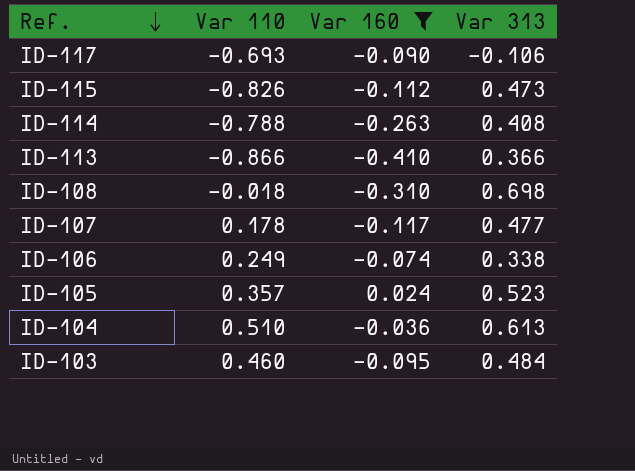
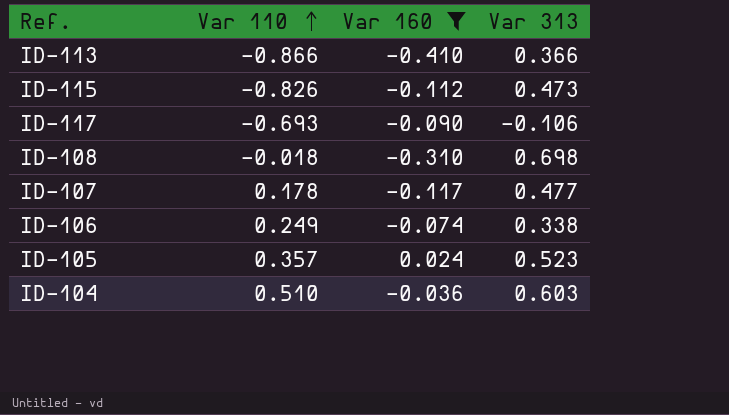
row order: Ref. descending -> Var 110 ascending
row ID-114: -0.788 | -0.263 | 0.408 -> none
row ID-103: 0.460 | -0.095 | 0.484 -> none
ID-104 | Var 313: 0.613 -> 0.603

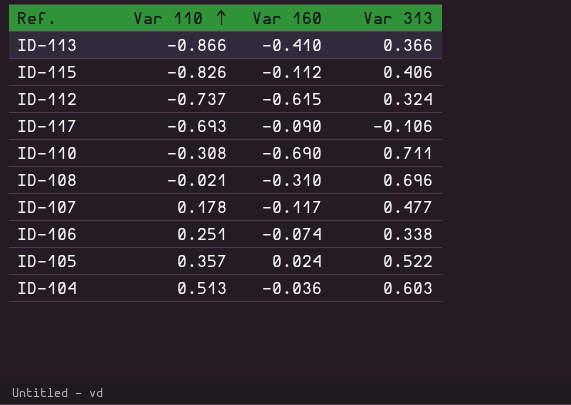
filter: Var 160 >= -0.410 -> none
ID-115 | Var 313: 0.473 -> 0.406
ID-108 | Var 110: -0.018 -> -0.021
ID-108 | Var 313: 0.698 -> 0.696
ID-106 | Var 110: 0.249 -> 0.251
ID-105 | Var 313: 0.523 -> 0.522
ID-104 | Var 110: 0.510 -> 0.513

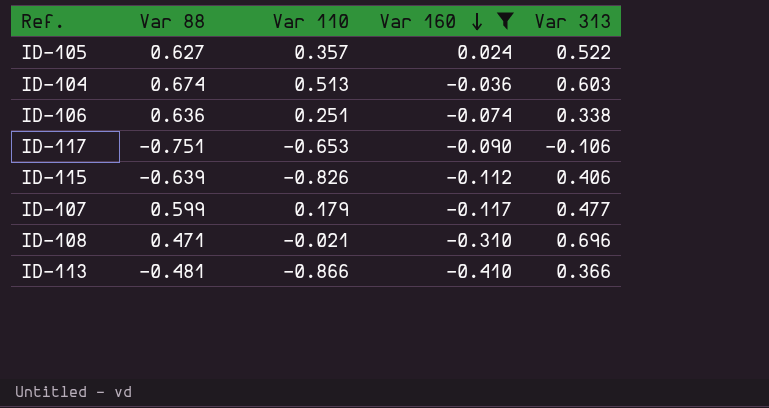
filter: none -> Var 160 >= -0.410
row order: Var 110 ascending -> Var 160 descending
column Var 88 | position: none -> 2
ID-117 | Var 110: -0.693 -> -0.653
ID-107 | Var 110: 0.178 -> 0.179

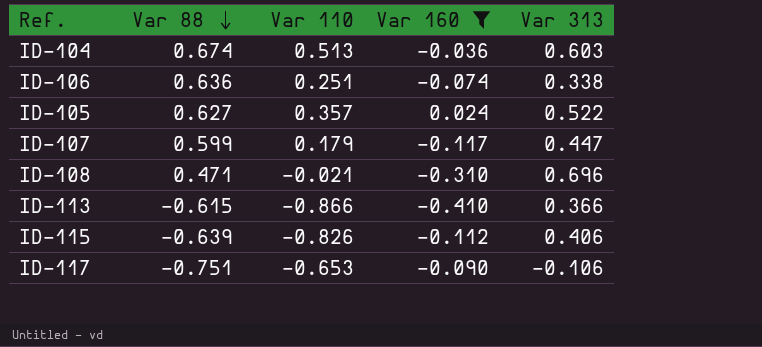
row order: Var 160 descending -> Var 88 descending
ID-107 | Var 313: 0.477 -> 0.447
ID-113 | Var 88: -0.481 -> -0.615

